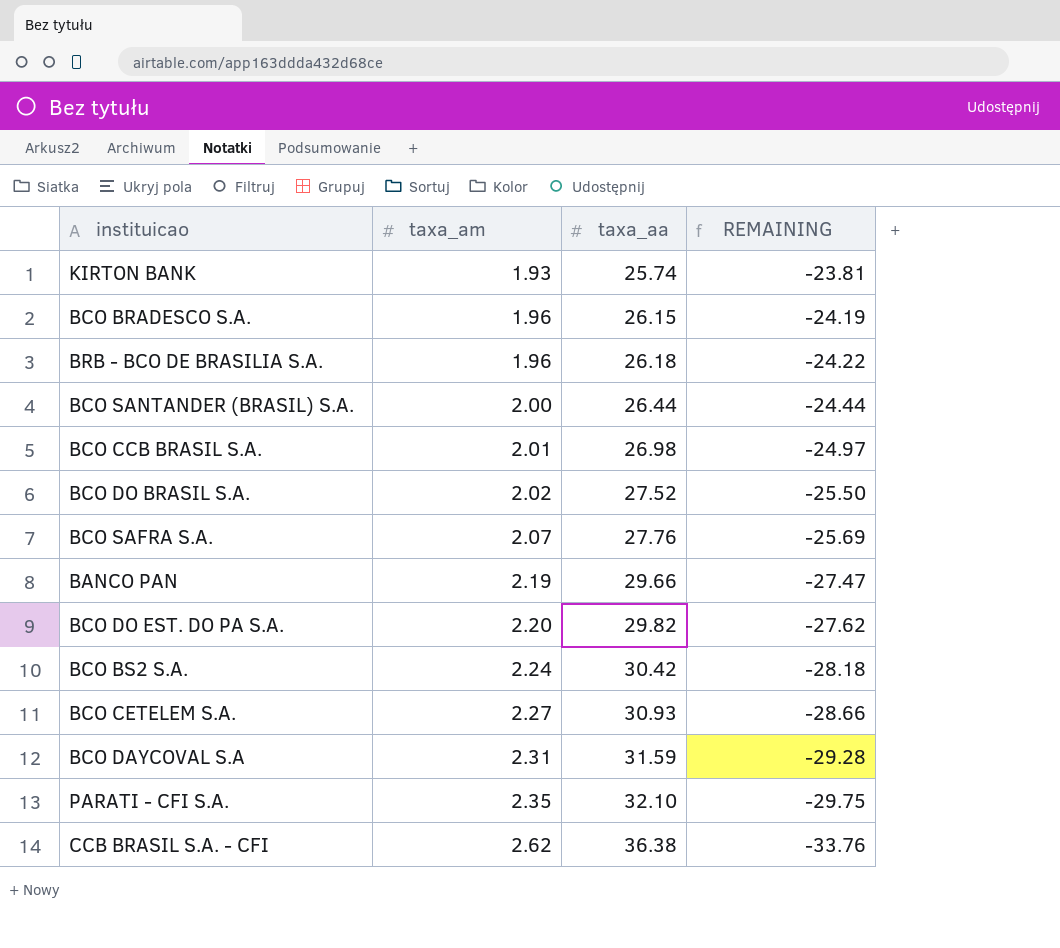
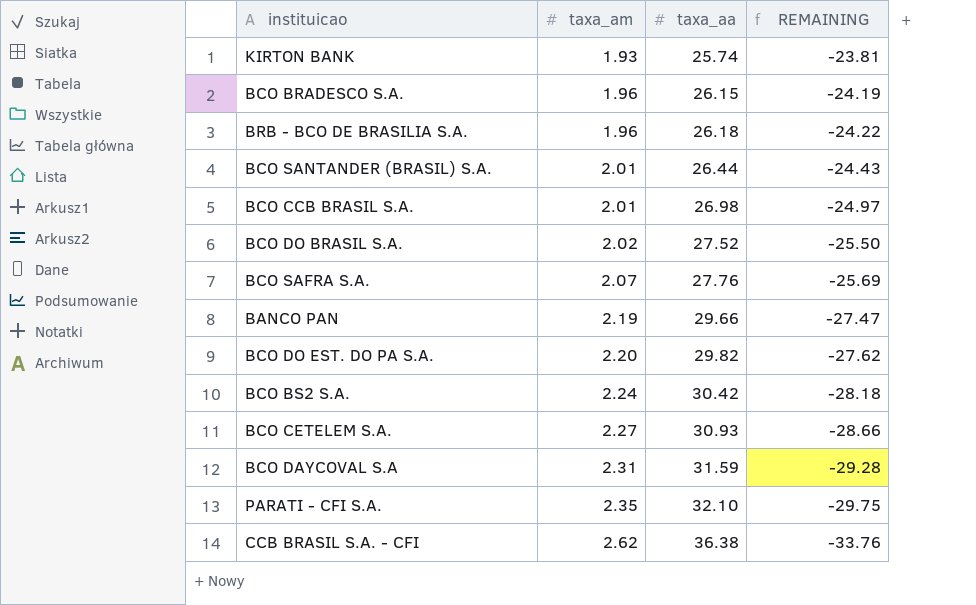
BCO SANTANDER (BRASIL) S.A. | taxa_am: 2.00 -> 2.01
BCO SANTANDER (BRASIL) S.A. | REMAINING: -24.44 -> -24.43

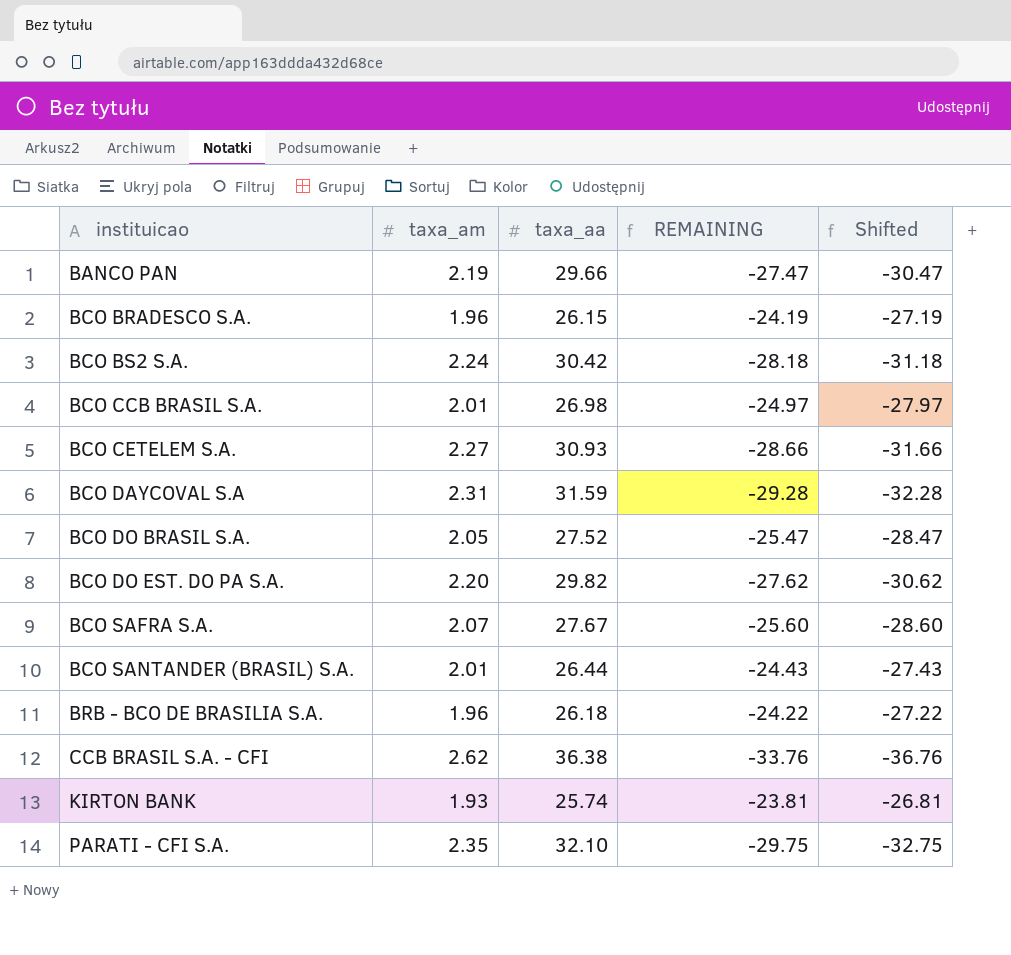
row order: taxa_am ascending -> instituicao ascending
column Shifted | formula: none -> [REMAINING] - 3
BCO DO BRASIL S.A. | taxa_am: 2.02 -> 2.05
BCO DO BRASIL S.A. | REMAINING: -25.50 -> -25.47
BCO SAFRA S.A. | taxa_aa: 27.76 -> 27.67
BCO SAFRA S.A. | REMAINING: -25.69 -> -25.60

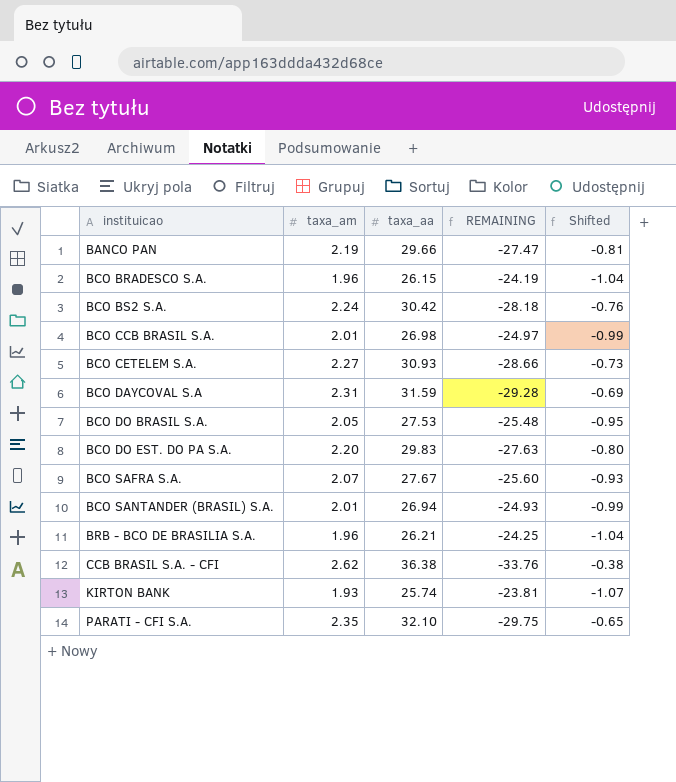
column Shifted | formula: [REMAINING] - 3 -> [taxa_am] - 3
BCO DO BRASIL S.A. | taxa_aa: 27.52 -> 27.53
BCO DO BRASIL S.A. | REMAINING: -25.47 -> -25.48
BCO DO EST. DO PA S.A. | taxa_aa: 29.82 -> 29.83
BCO DO EST. DO PA S.A. | REMAINING: -27.62 -> -27.63
BCO SANTANDER (BRASIL) S.A. | taxa_aa: 26.44 -> 26.94
BCO SANTANDER (BRASIL) S.A. | REMAINING: -24.43 -> -24.93
BRB - BCO DE BRASILIA S.A. | taxa_aa: 26.18 -> 26.21
BRB - BCO DE BRASILIA S.A. | REMAINING: -24.22 -> -24.25

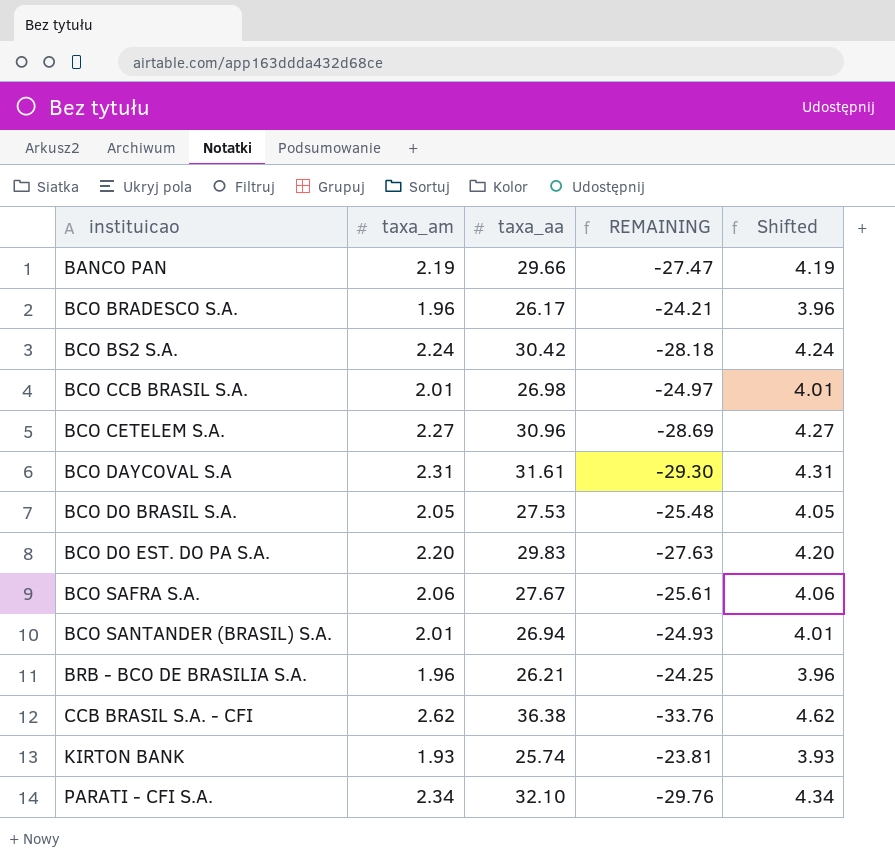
column Shifted | formula: [taxa_am] - 3 -> [taxa_am] + 2
BCO BRADESCO S.A. | taxa_aa: 26.15 -> 26.17
BCO BRADESCO S.A. | REMAINING: -24.19 -> -24.21
BCO CETELEM S.A. | taxa_aa: 30.93 -> 30.96
BCO CETELEM S.A. | REMAINING: -28.66 -> -28.69
BCO DAYCOVAL S.A | taxa_aa: 31.59 -> 31.61
BCO DAYCOVAL S.A | REMAINING: -29.28 -> -29.30
BCO SAFRA S.A. | taxa_am: 2.07 -> 2.06
BCO SAFRA S.A. | REMAINING: -25.60 -> -25.61
PARATI - CFI S.A. | taxa_am: 2.35 -> 2.34
PARATI - CFI S.A. | REMAINING: -29.75 -> -29.76

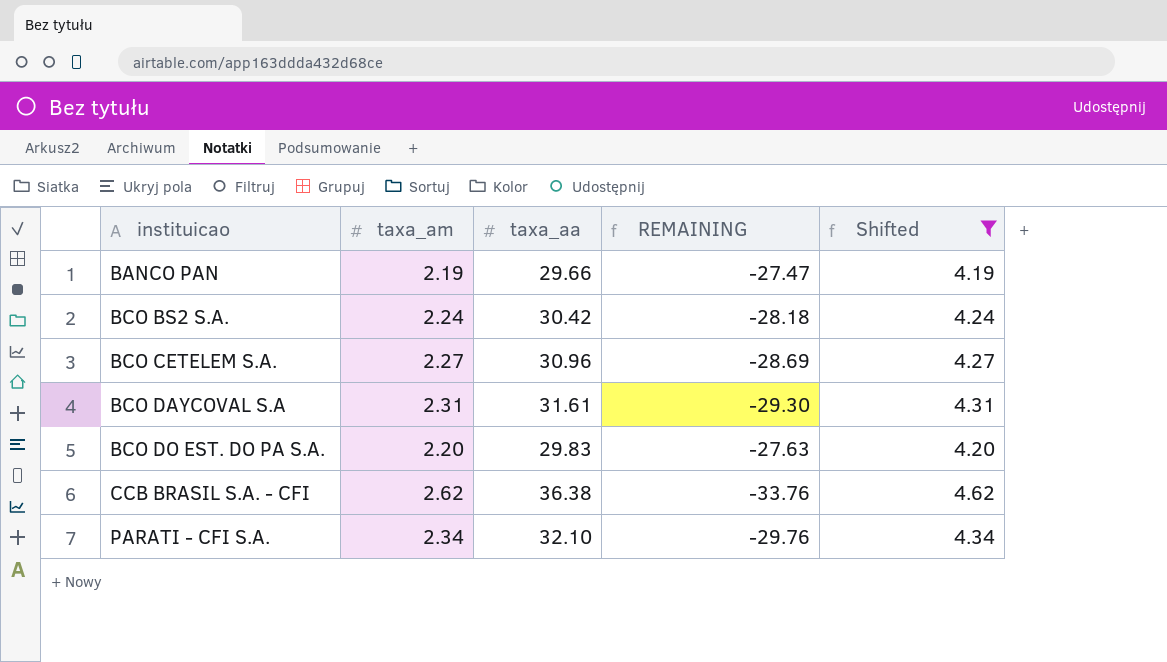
filter: none -> Shifted >= 4.19

